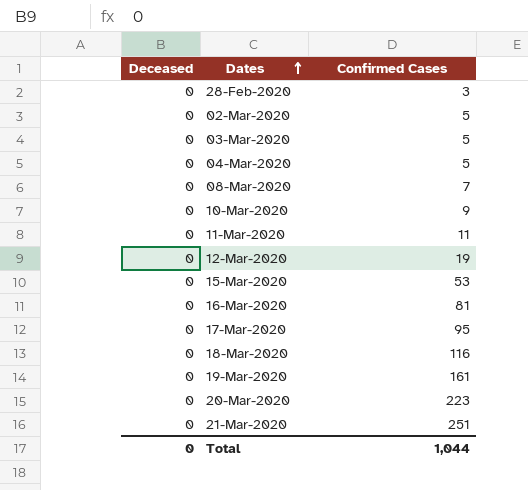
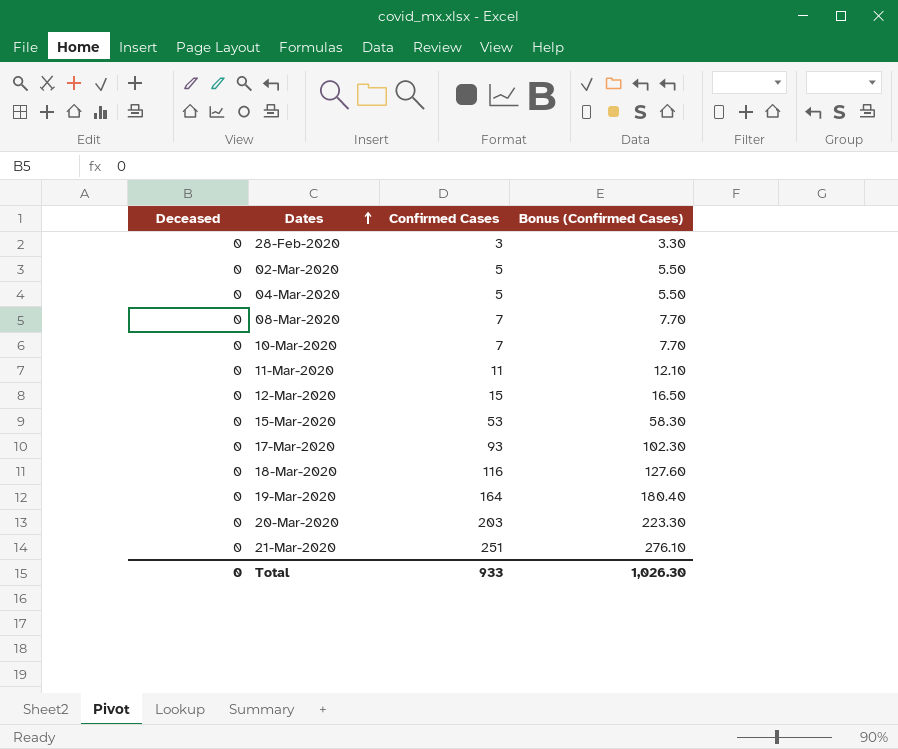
column Bonus (Confirmed Cases) | formula: none -> [Confirmed Cases] * 1.1
row 03-Mar-2020: 0 | 5 -> none
row 16-Mar-2020: 0 | 81 -> none
10-Mar-2020 | Confirmed Cases: 9 -> 7
12-Mar-2020 | Confirmed Cases: 19 -> 15
17-Mar-2020 | Confirmed Cases: 95 -> 93
19-Mar-2020 | Confirmed Cases: 161 -> 164
20-Mar-2020 | Confirmed Cases: 223 -> 203
Total | Confirmed Cases: 1,044 -> 933

